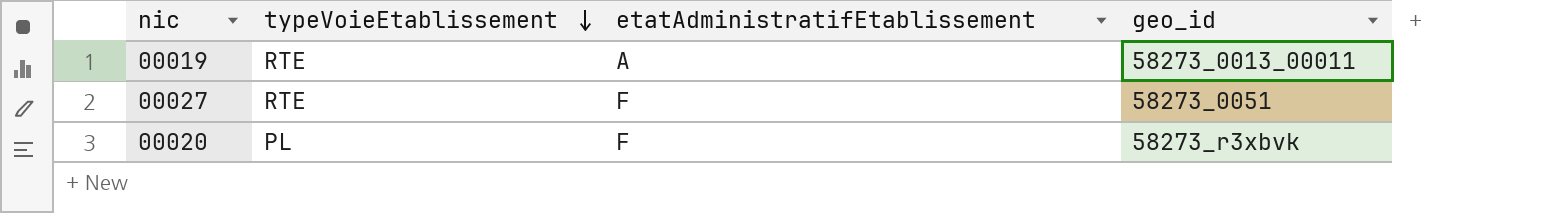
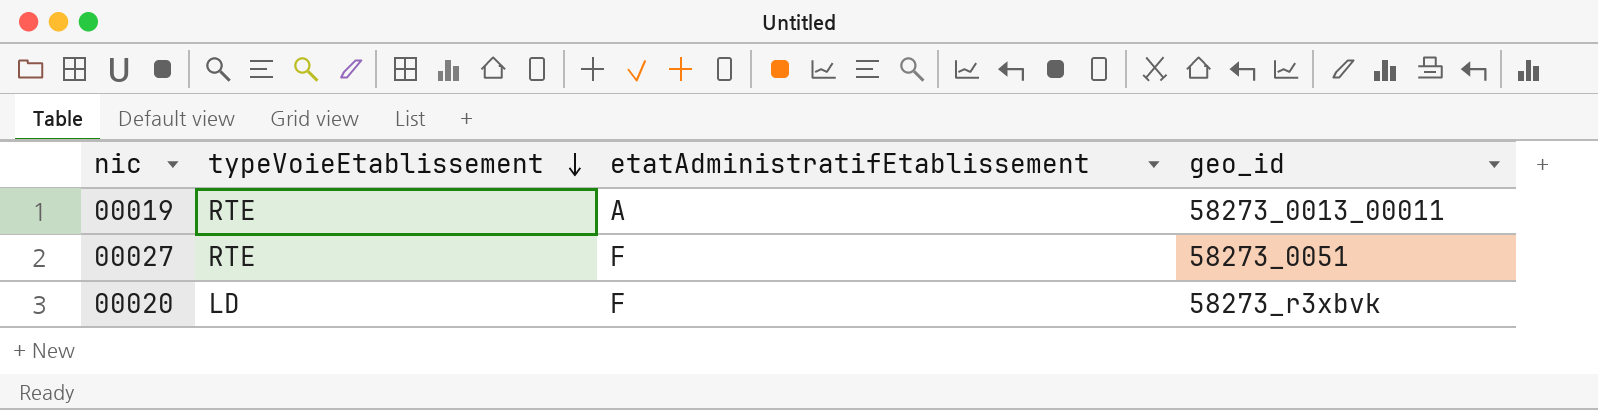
00020 | typeVoieEtablissement: PL -> LD

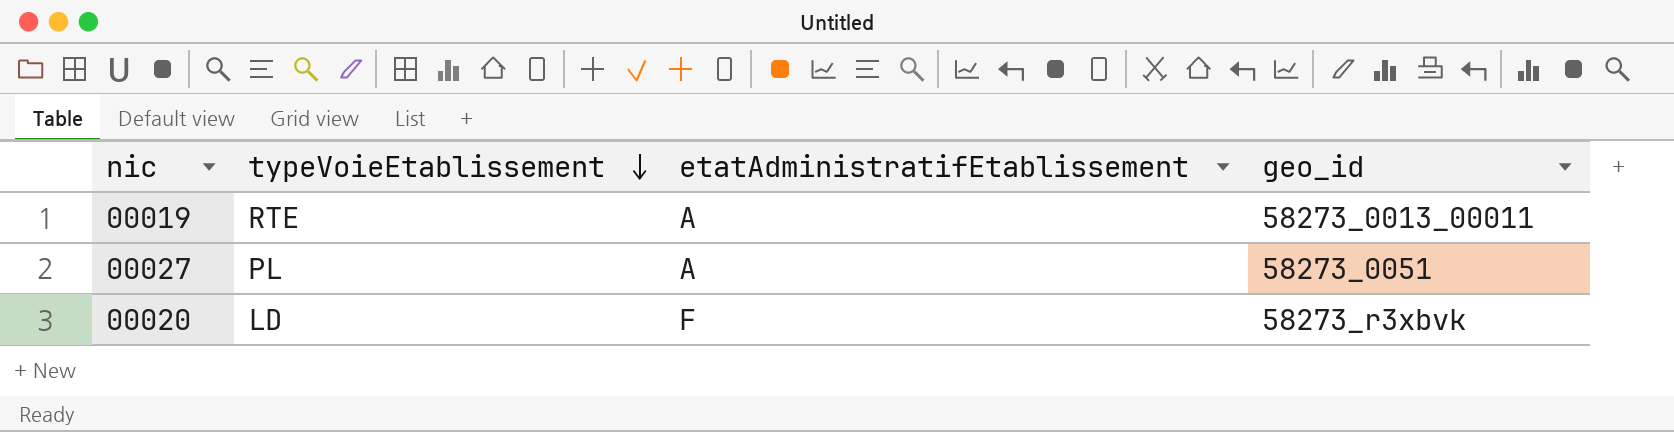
00027 | typeVoieEtablissement: RTE -> PL
00027 | etatAdministratifEtablissement: F -> A

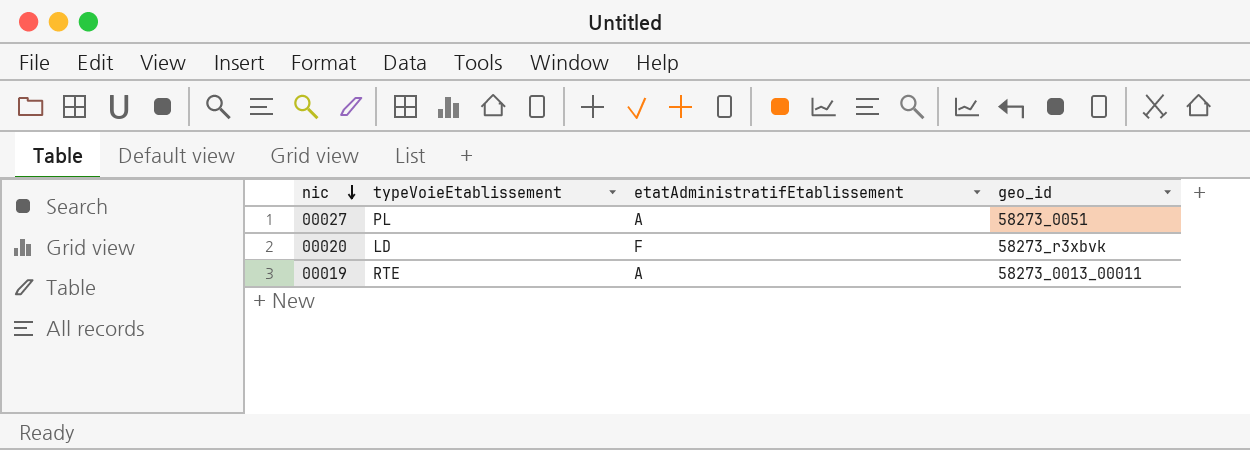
row order: typeVoieEtablissement descending -> nic descending

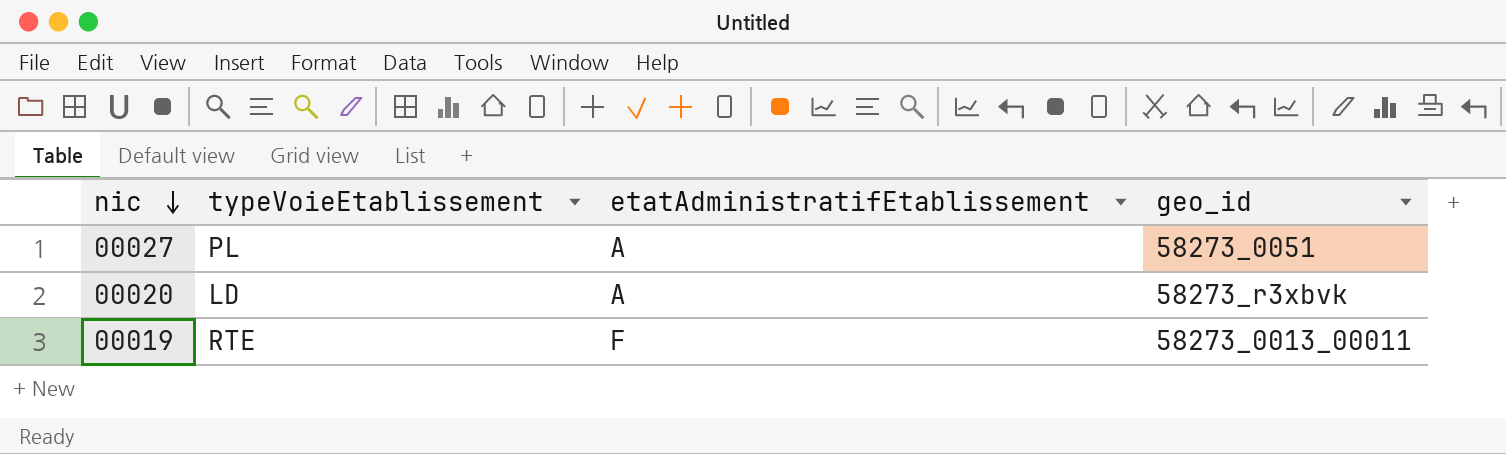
00020 | etatAdministratifEtablissement: F -> A
00019 | etatAdministratifEtablissement: A -> F

